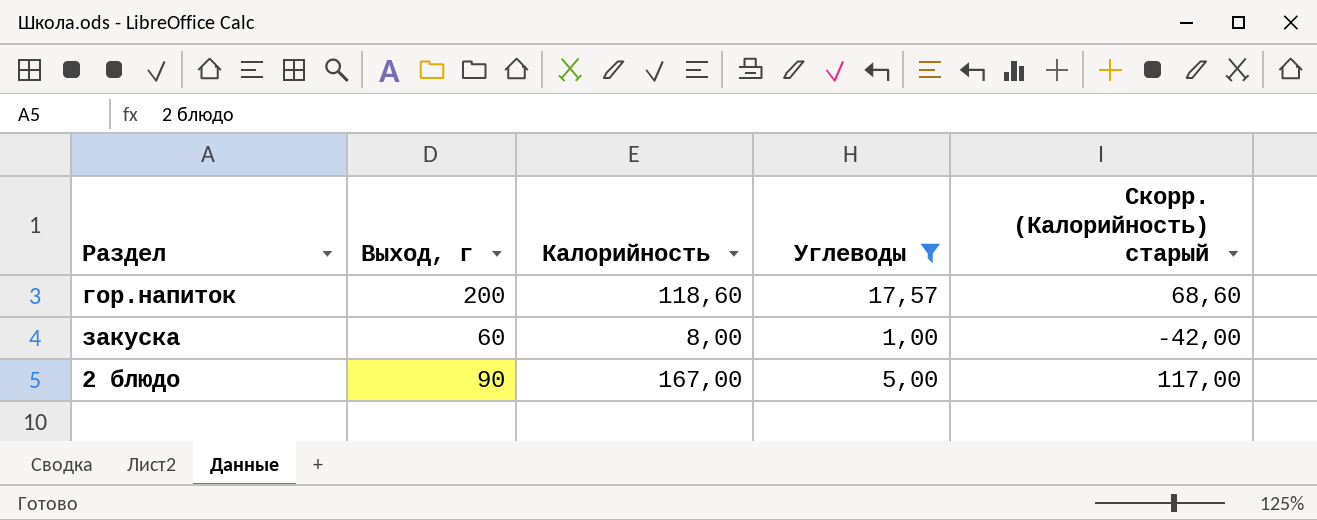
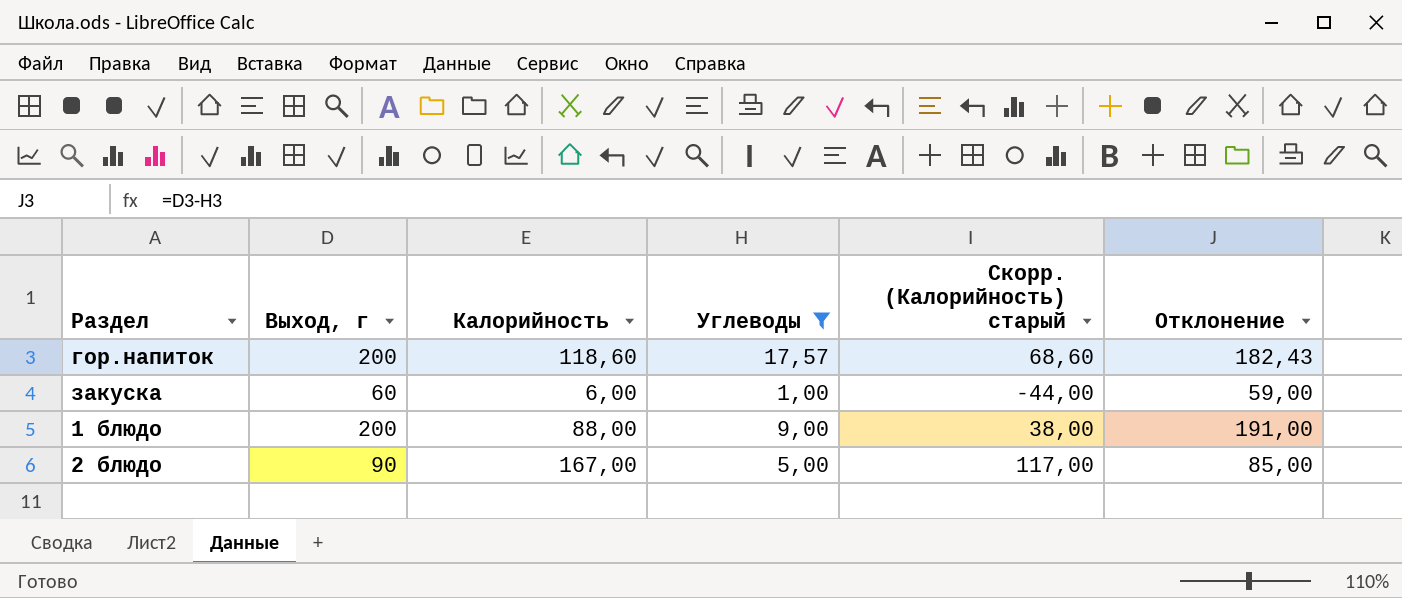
column Отклонение | formula: none -> [Выход, г] - [Углеводы]
закуска | Калорийность: 8,00 -> 6,00
закуска | Скорр. (Калорийность) старый: -42,00 -> -44,00
row 1 блюдо: none -> 200 | 88,00 | 9,00 | 38,00 | 191,00

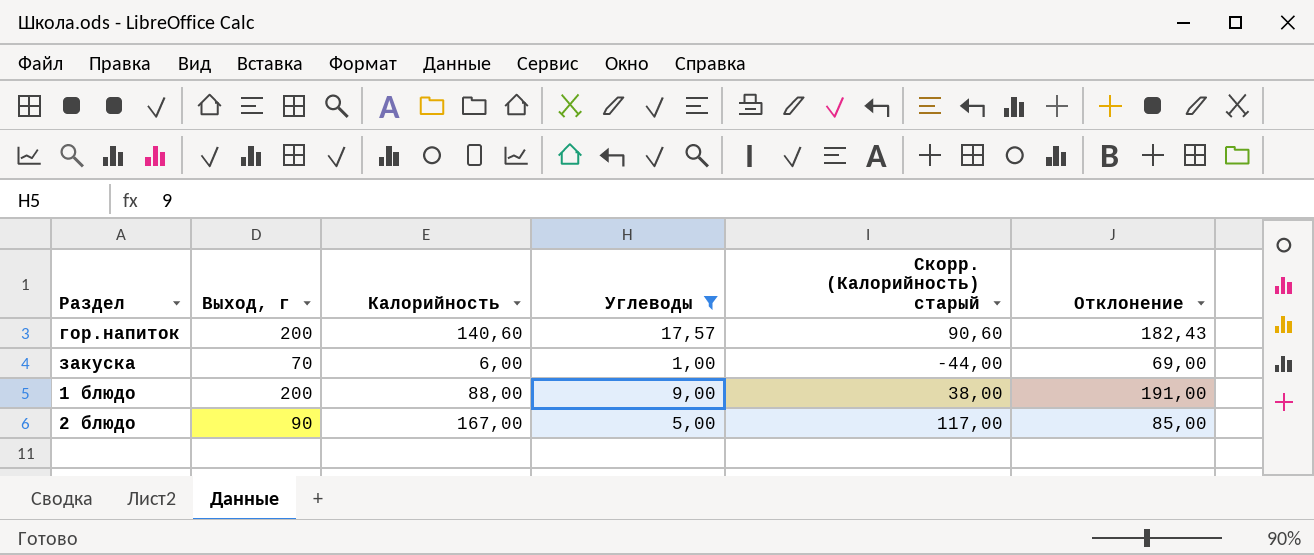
гор.напиток | Калорийность: 118,60 -> 140,60
гор.напиток | Скорр. (Калорийность) старый: 68,60 -> 90,60
закуска | Выход, г: 60 -> 70
закуска | Отклонение: 59,00 -> 69,00

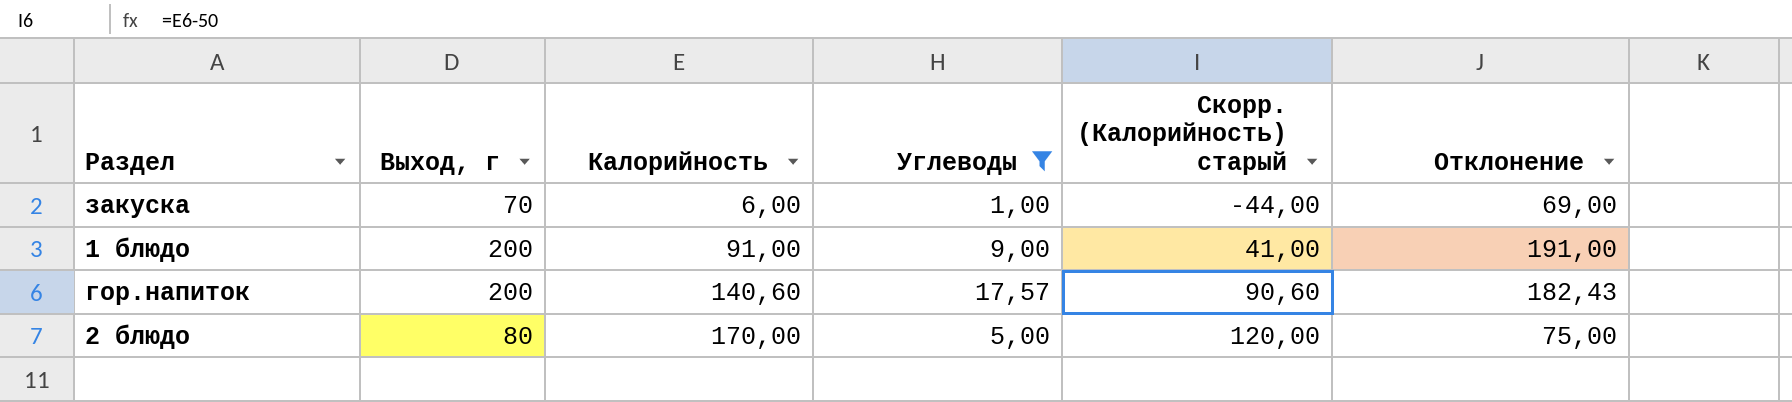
row order: none -> Калорийность ascending
1 блюдо | Калорийность: 88,00 -> 91,00
1 блюдо | Скорр. (Калорийность) старый: 38,00 -> 41,00
2 блюдо | Выход, г: 90 -> 80
2 блюдо | Калорийность: 167,00 -> 170,00
2 блюдо | Скорр. (Калорийность) старый: 117,00 -> 120,00
2 блюдо | Отклонение: 85,00 -> 75,00

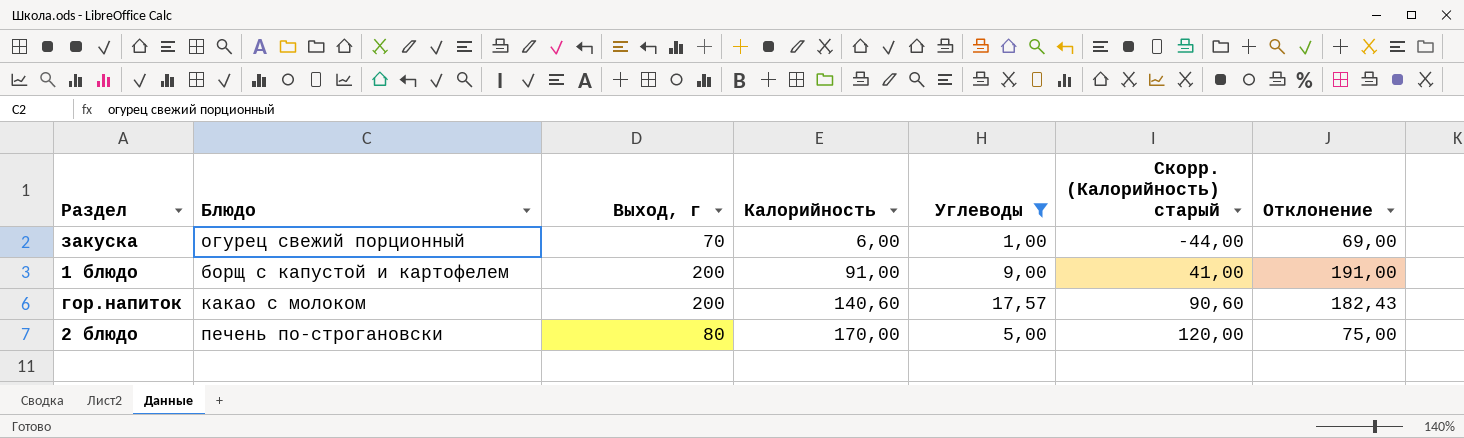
column Блюдо | position: none -> 2

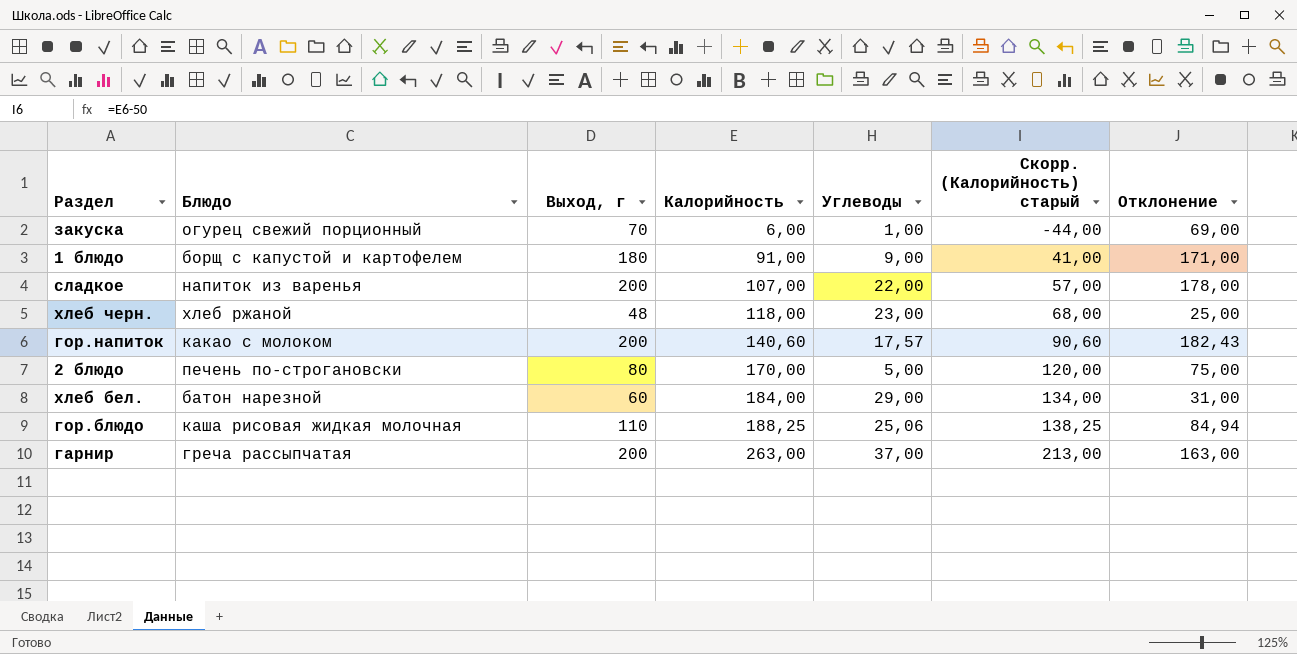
filter: Углеводы <= 17,57 -> none
1 блюдо | Выход, г: 200 -> 180
1 блюдо | Отклонение: 191,00 -> 171,00

